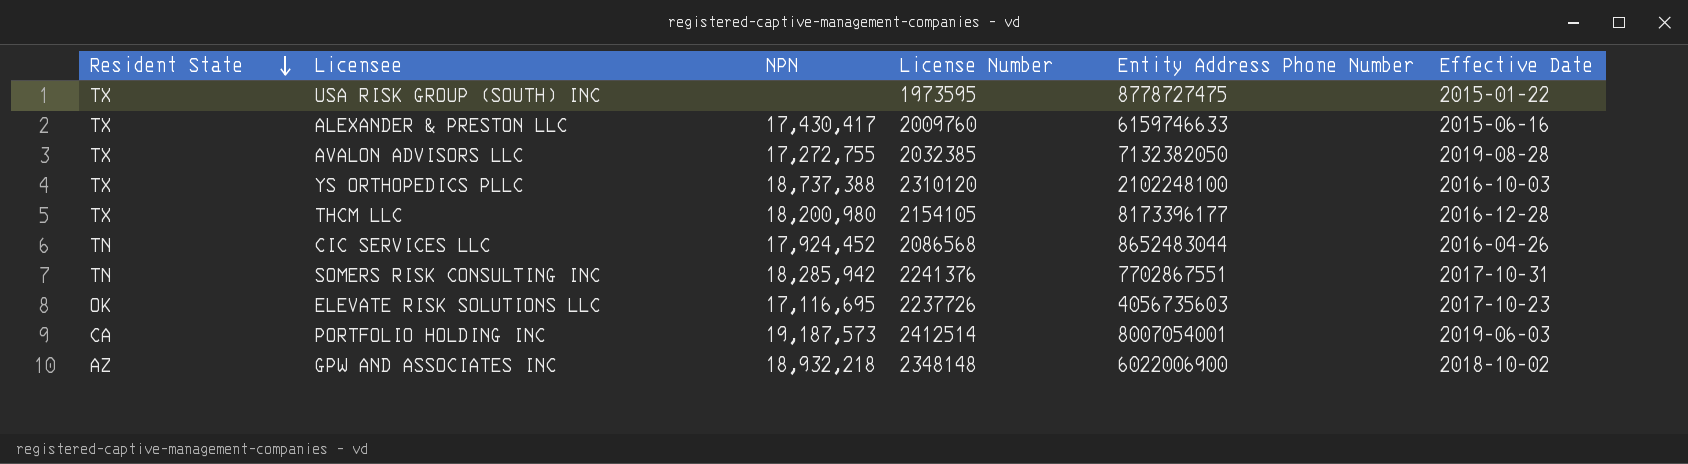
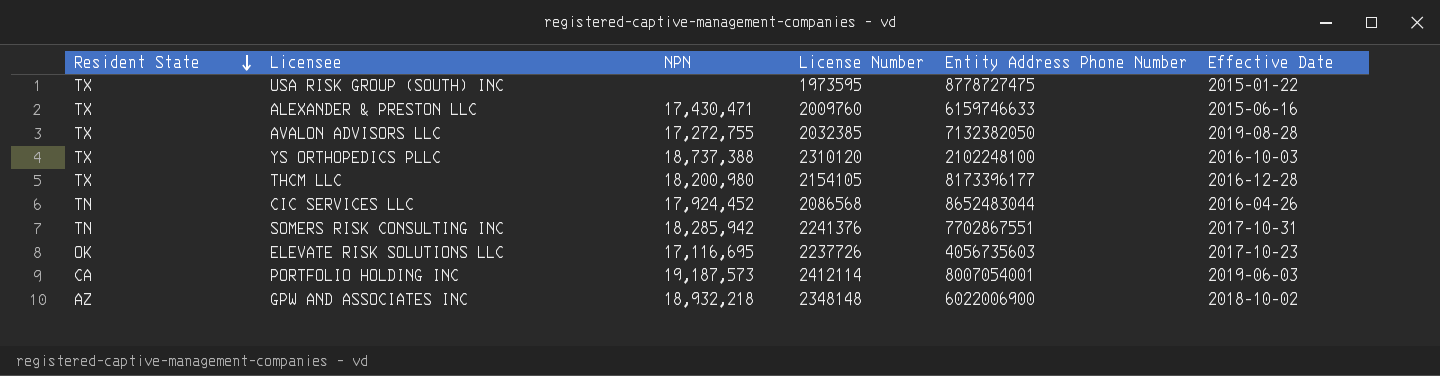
ALEXANDER & PRESTON LLC | NPN: 17,430,417 -> 17,430,471
PORTFOLIO HOLDING INC | License Number: 2412514 -> 2412114

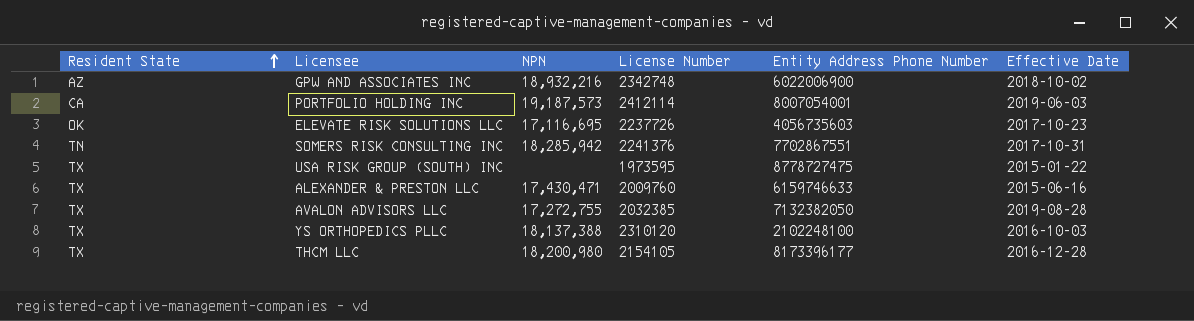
row order: Resident State descending -> Resident State ascending
row CIC SERVICES LLC: TN | 17,924,452 | 2086568 | 8652483044 | 2016-04-26 -> none
GPW AND ASSOCIATES INC | NPN: 18,932,218 -> 18,932,216
GPW AND ASSOCIATES INC | License Number: 2348148 -> 2342748
YS ORTHOPEDICS PLLC | NPN: 18,737,388 -> 18,137,388

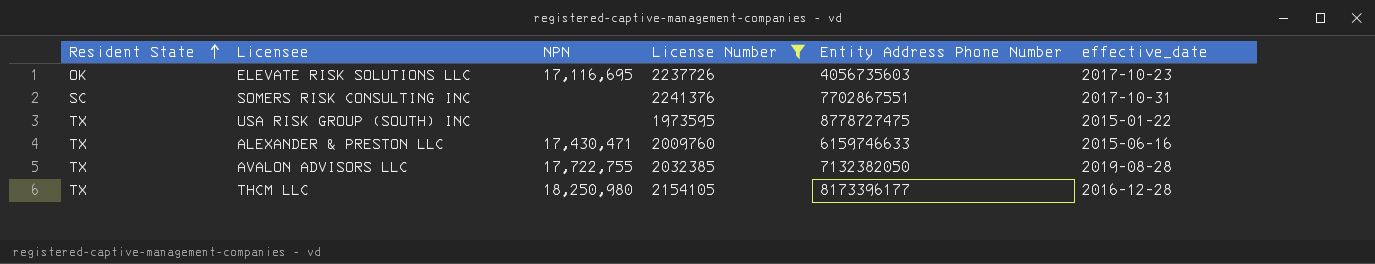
filter: none -> License Number <= 2241376
column name: Effective Date -> effective_date
SOMERS RISK CONSULTING INC | Resident State: TN -> SC
SOMERS RISK CONSULTING INC | NPN: 18,285,942 -> none
AVALON ADVISORS LLC | NPN: 17,272,755 -> 17,722,755
THCM LLC | NPN: 18,200,980 -> 18,250,980

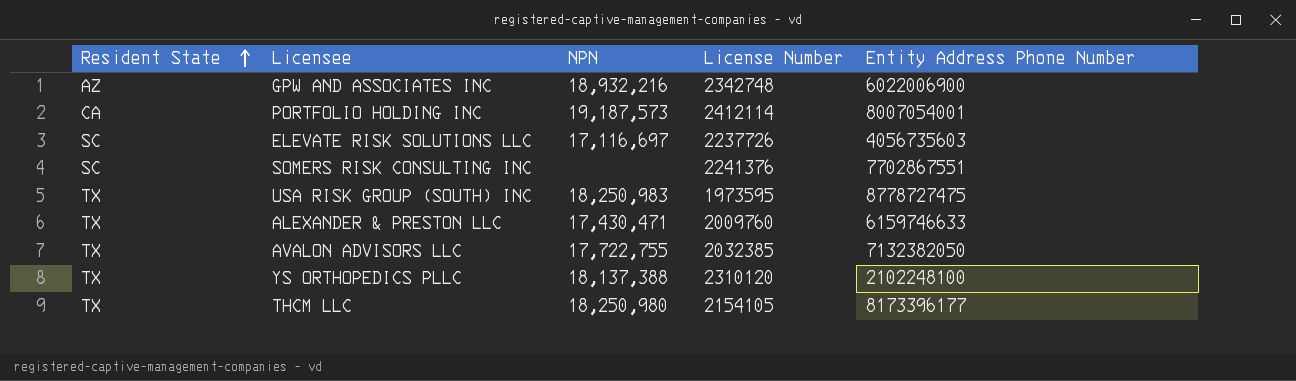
filter: License Number <= 2241376 -> none
column effective_date | position: 6 -> none
ELEVATE RISK SOLUTIONS LLC | Resident State: OK -> SC
ELEVATE RISK SOLUTIONS LLC | NPN: 17,116,695 -> 17,116,697
USA RISK GROUP (SOUTH) INC | NPN: none -> 18,250,983

